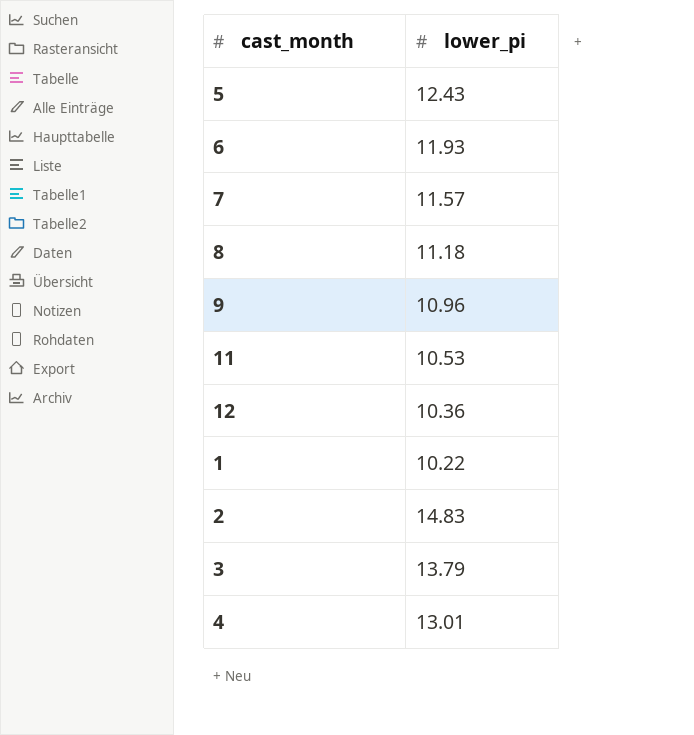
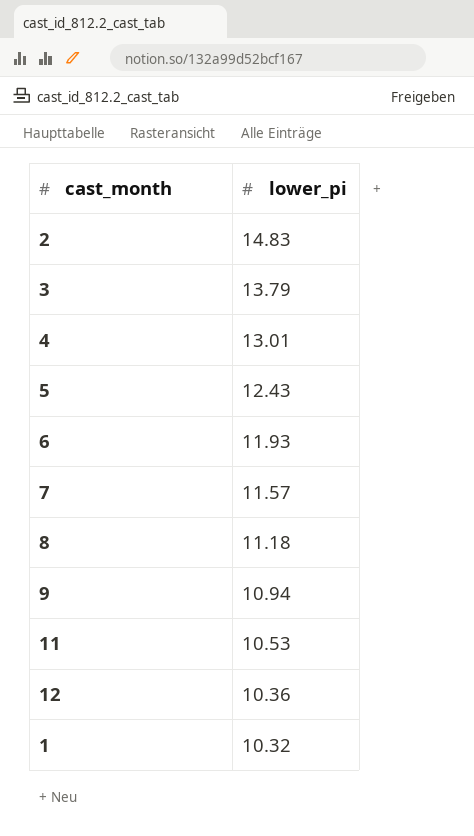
row order: none -> lower_pi descending
9 | lower_pi: 10.96 -> 10.94
1 | lower_pi: 10.22 -> 10.32

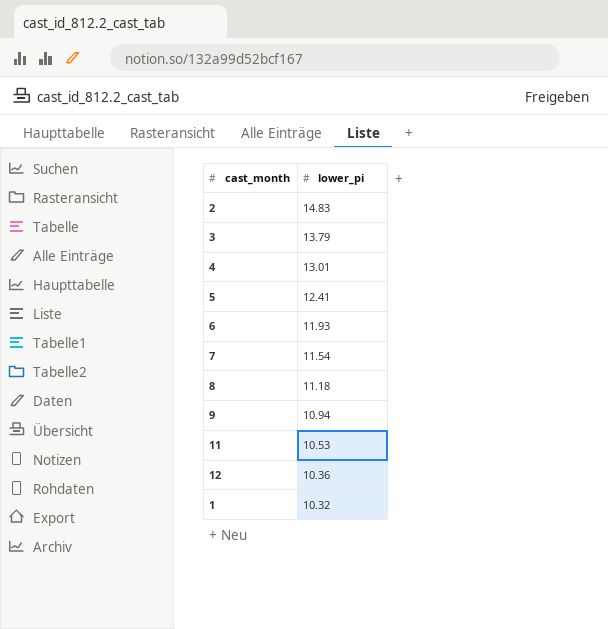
5 | lower_pi: 12.43 -> 12.41
7 | lower_pi: 11.57 -> 11.54

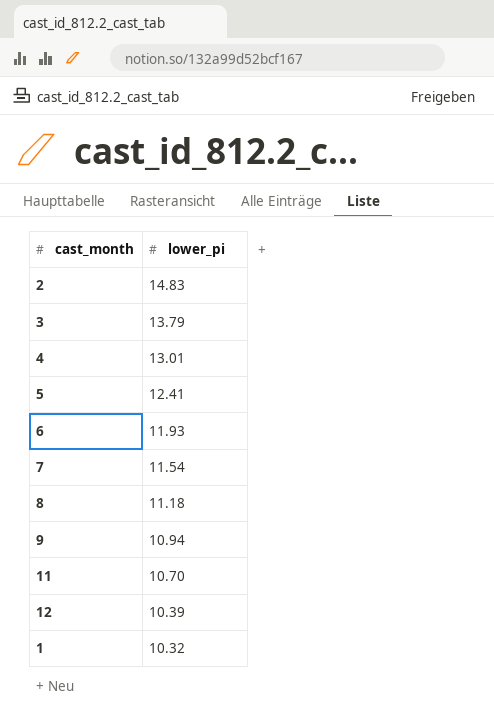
11 | lower_pi: 10.53 -> 10.70
12 | lower_pi: 10.36 -> 10.39

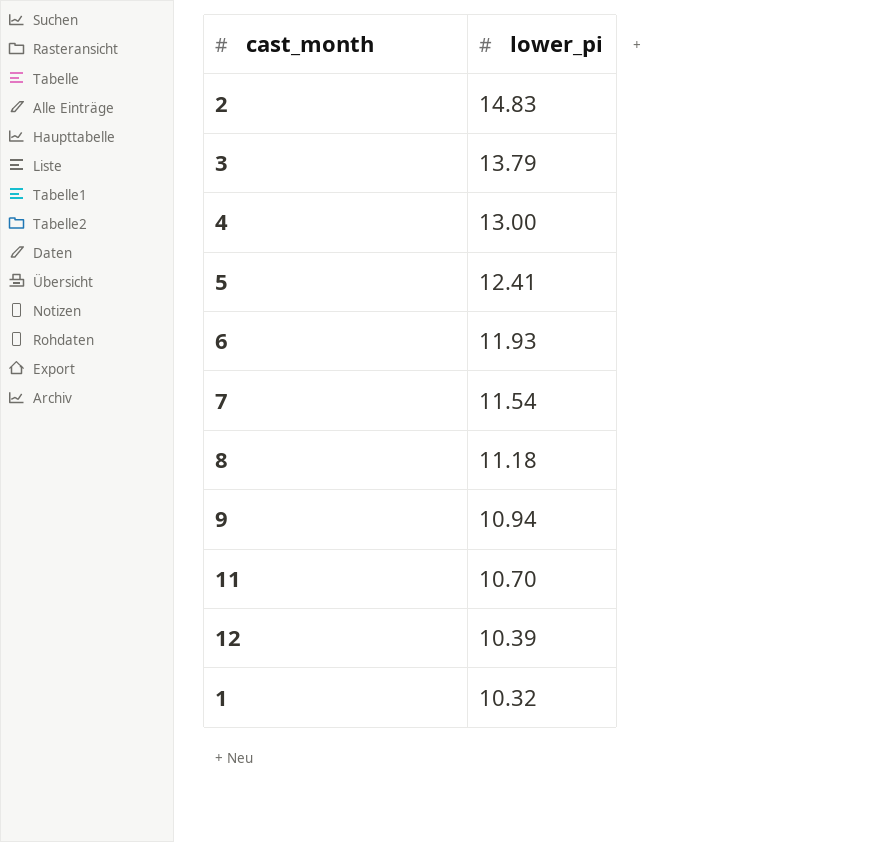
4 | lower_pi: 13.01 -> 13.00

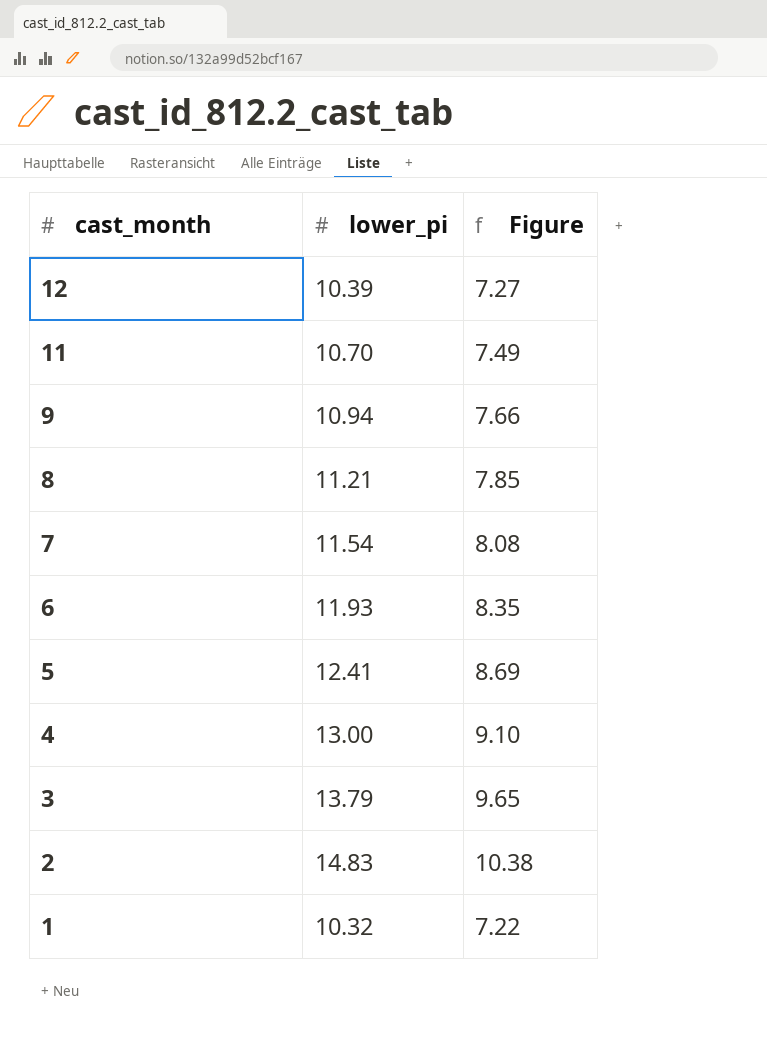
row order: lower_pi descending -> cast_month descending
column Figure | formula: none -> [lower_pi] * 0.7
8 | lower_pi: 11.18 -> 11.21

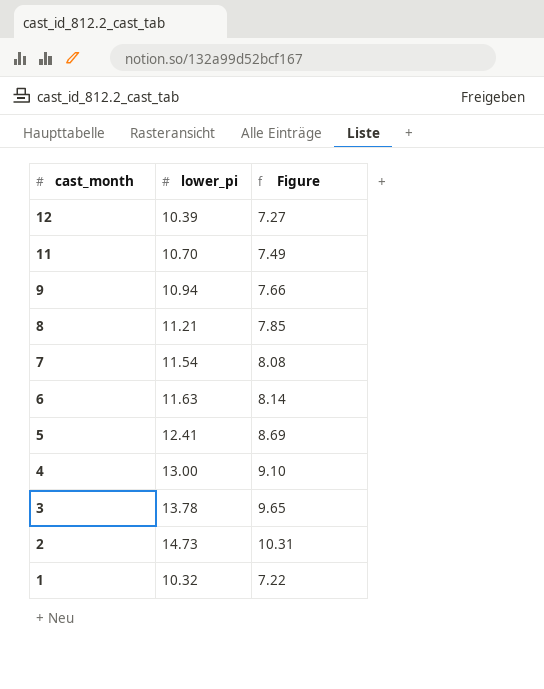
6 | lower_pi: 11.93 -> 11.63
6 | Figure: 8.35 -> 8.14
3 | lower_pi: 13.79 -> 13.78
2 | lower_pi: 14.83 -> 14.73
2 | Figure: 10.38 -> 10.31

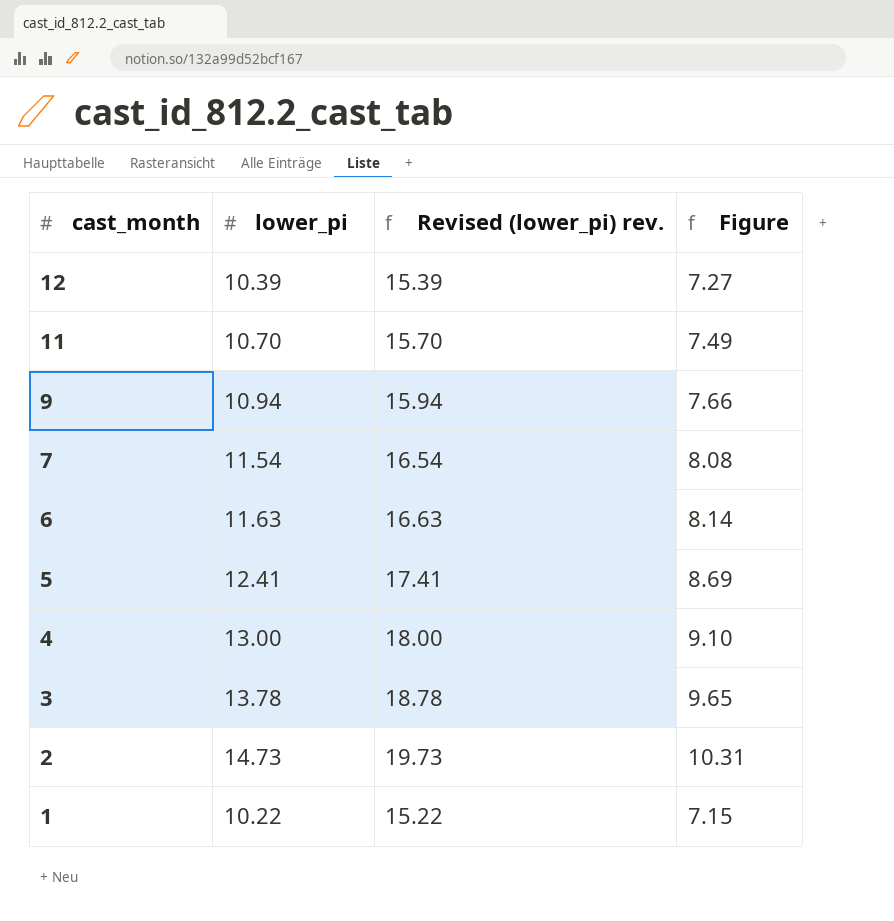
column Revised (lower_pi) rev. | formula: none -> [lower_pi] + 5
row 8: 11.21 | 7.85 -> none
1 | lower_pi: 10.32 -> 10.22
1 | Figure: 7.22 -> 7.15

